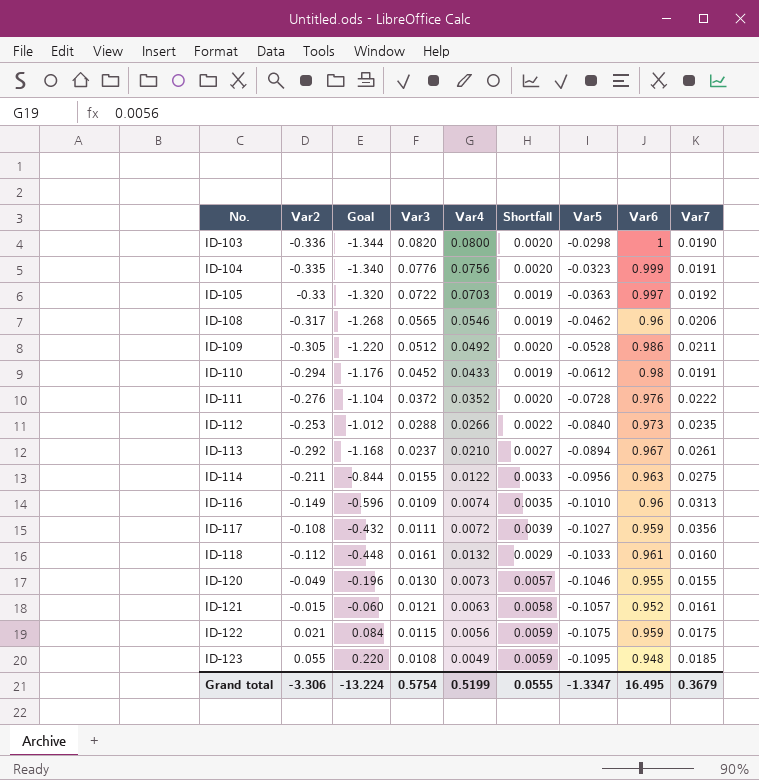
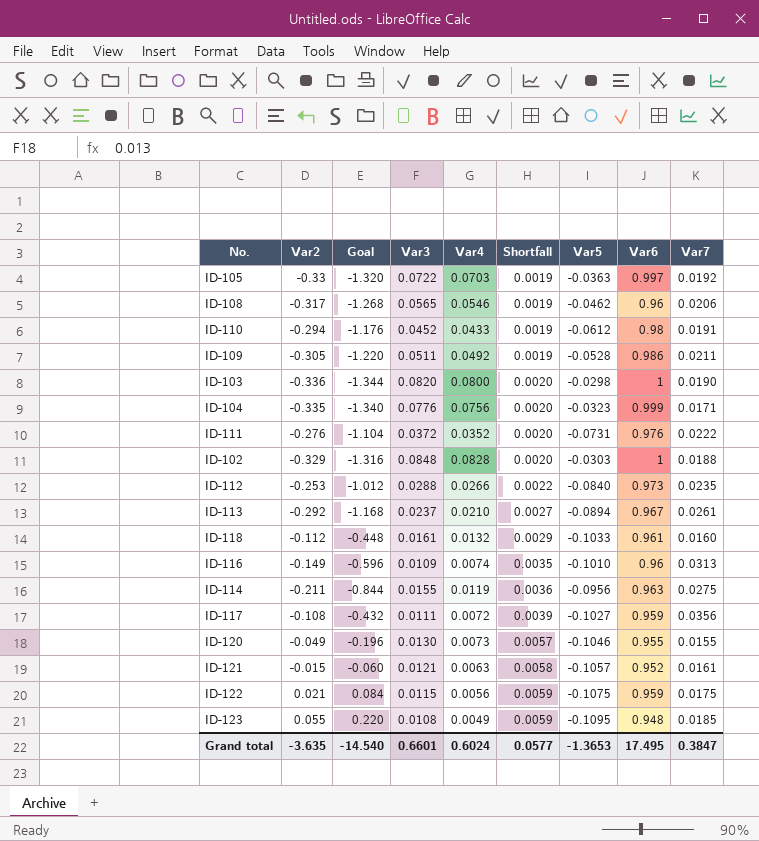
row order: No. ascending -> Shortfall ascending
ID-109 | Var3: 0.0512 -> 0.0511
ID-109 | Shortfall: 0.0020 -> 0.0019
ID-104 | Var7: 0.0191 -> 0.0171
ID-111 | Var5: -0.0728 -> -0.0731
row ID-102: none -> -0.329 | -1.316 | 0.0848 | 0.0828 | 0.0020 | -0.0303 | 1 | 0.0188
ID-114 | Var4: 0.0122 -> 0.0119
ID-114 | Shortfall: 0.0033 -> 0.0036
Grand total | Var2: -3.306 -> -3.635
Grand total | Goal: -13.224 -> -14.540
Grand total | Var3: 0.5754 -> 0.6601
Grand total | Var4: 0.5199 -> 0.6024
Grand total | Shortfall: 0.0555 -> 0.0577
Grand total | Var5: -1.3347 -> -1.3653
Grand total | Var6: 16.495 -> 17.495
Grand total | Var7: 0.3679 -> 0.3847

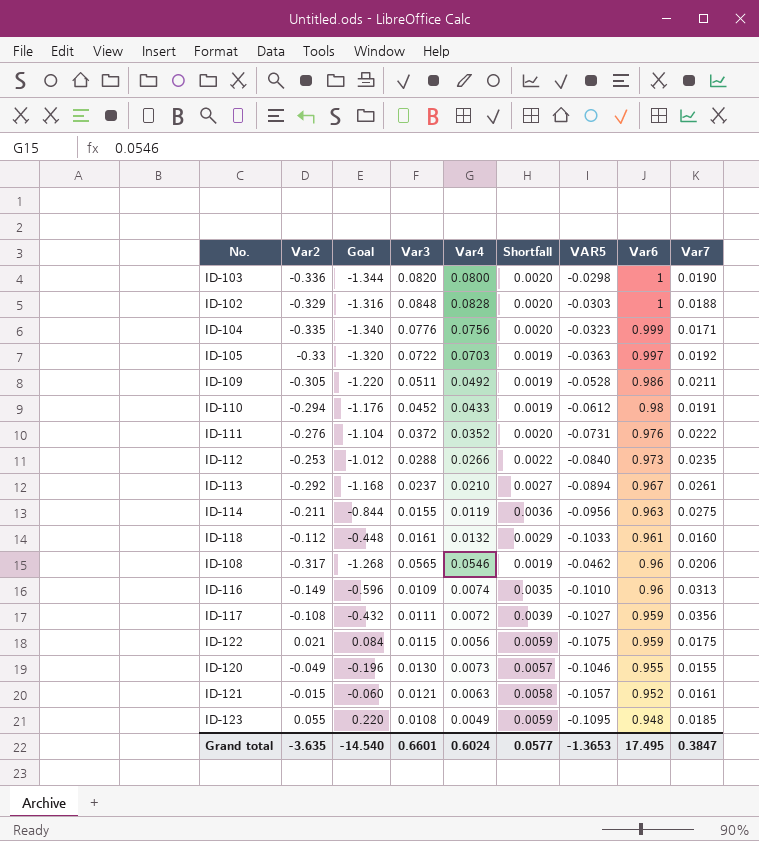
row order: Shortfall ascending -> Var6 descending
column name: Var5 -> VAR5

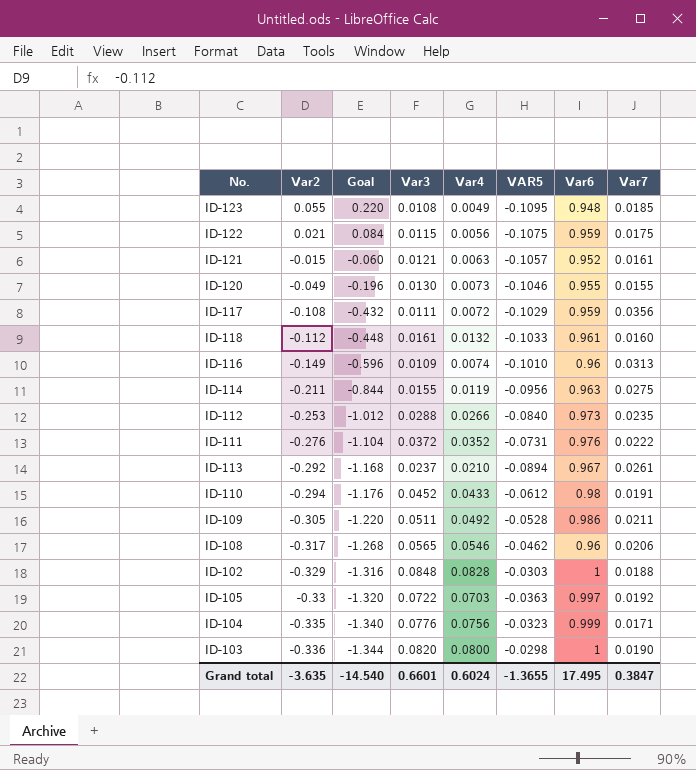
row order: Var6 descending -> Var2 descending
column Shortfall | formula: [Var3] - [Var4] -> none
ID-117 | VAR5: -0.1027 -> -0.1029
Grand total | VAR5: -1.3653 -> -1.3655

